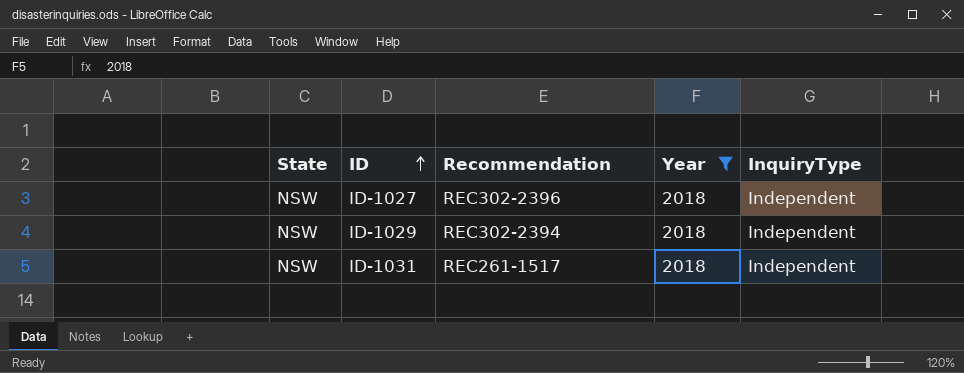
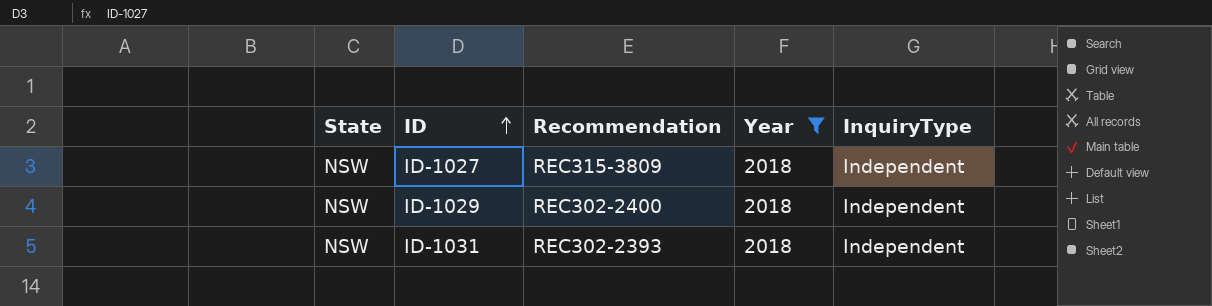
ID-1027 | Recommendation: REC302-2396 -> REC315-3809
ID-1029 | Recommendation: REC302-2394 -> REC302-2400
ID-1031 | Recommendation: REC261-1517 -> REC302-2393

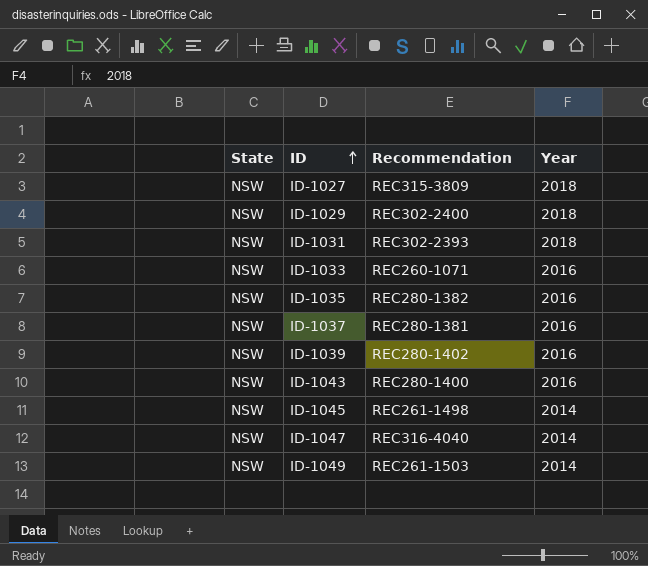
filter: Year = 2018 -> none
column InquiryType | position: 5 -> none

